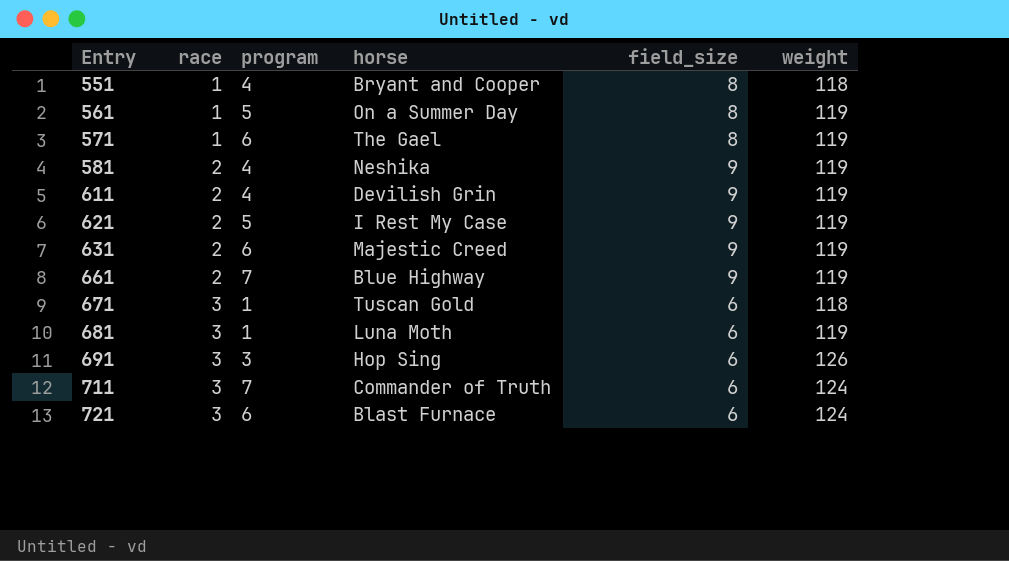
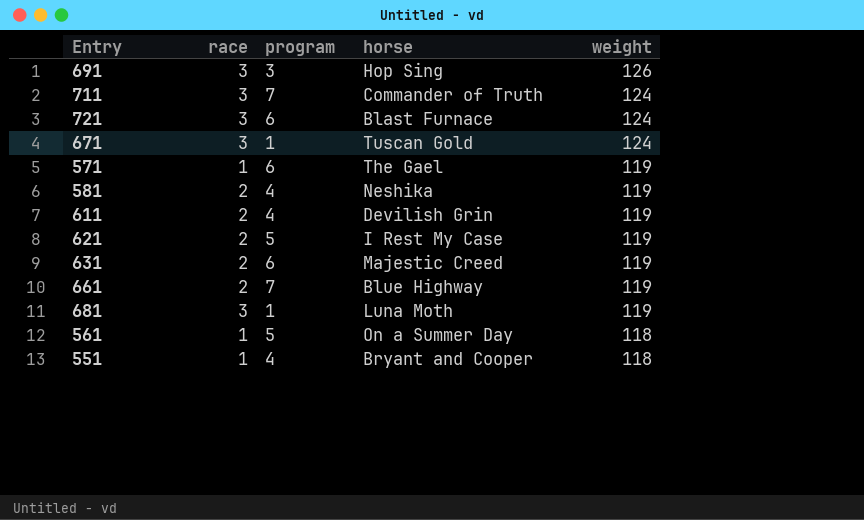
row order: Entry ascending -> weight descending
column field_size | position: 5 -> none
671 | weight: 118 -> 124
561 | weight: 119 -> 118

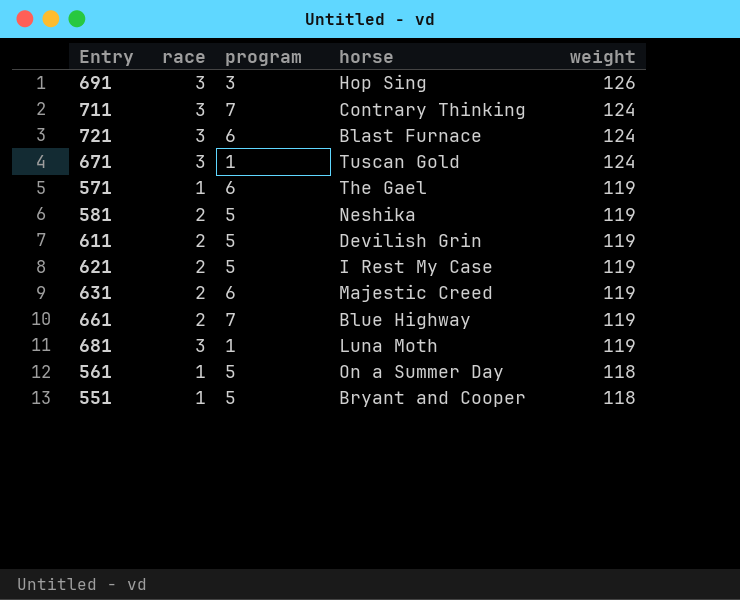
711 | horse: Commander of Truth -> Contrary Thinking
581 | program: 4 -> 5
611 | program: 4 -> 5
551 | program: 4 -> 5

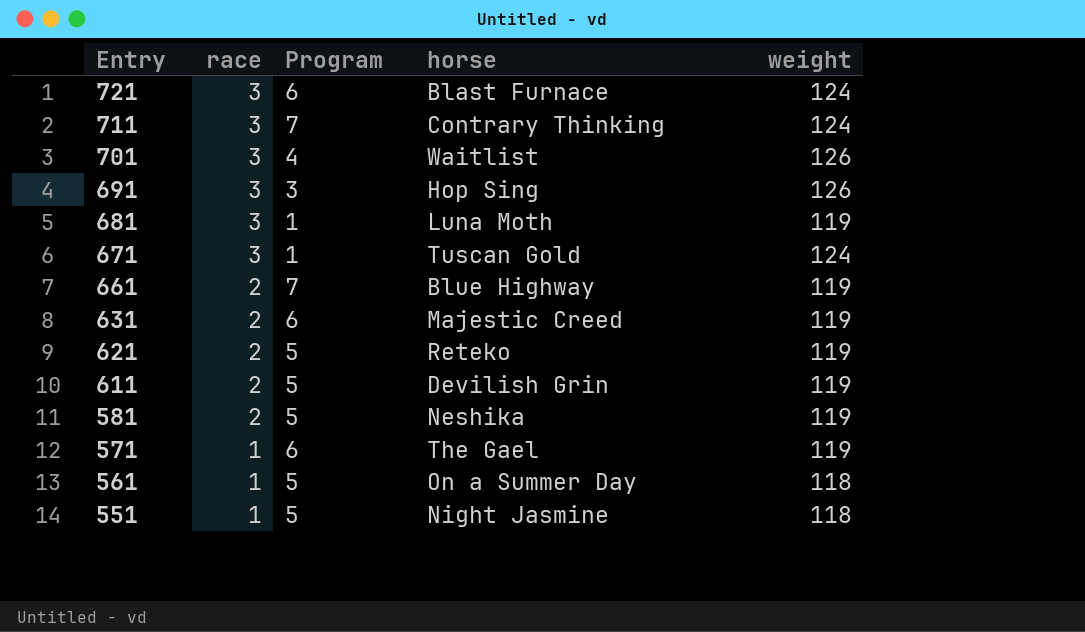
row order: weight descending -> Entry descending
column name: program -> Program
row 701: none -> 3 | 4 | Waitlist | 126
621 | horse: I Rest My Case -> Reteko
551 | horse: Bryant and Cooper -> Night Jasmine

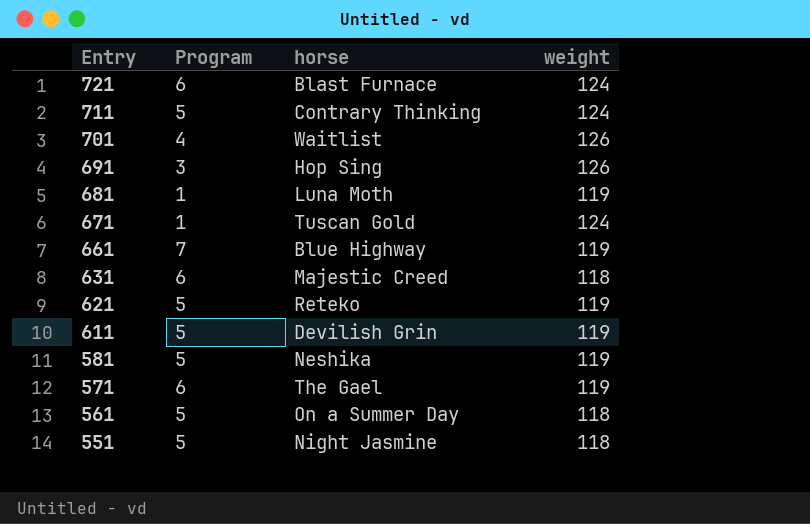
column race | position: 2 -> none
711 | Program: 7 -> 5
631 | weight: 119 -> 118

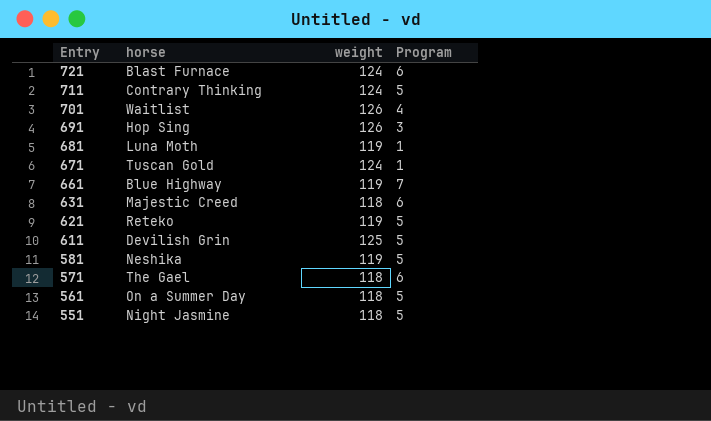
column Program | position: 2 -> 4
611 | weight: 119 -> 125
571 | weight: 119 -> 118

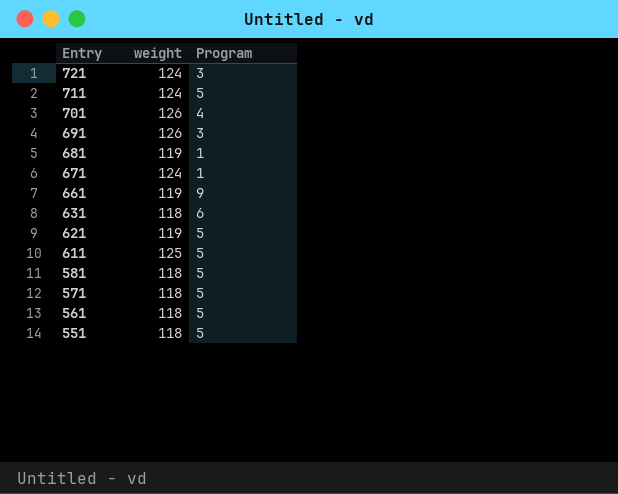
column horse | position: 2 -> none
721 | Program: 6 -> 3
661 | Program: 7 -> 9
581 | weight: 119 -> 118
571 | Program: 6 -> 5

